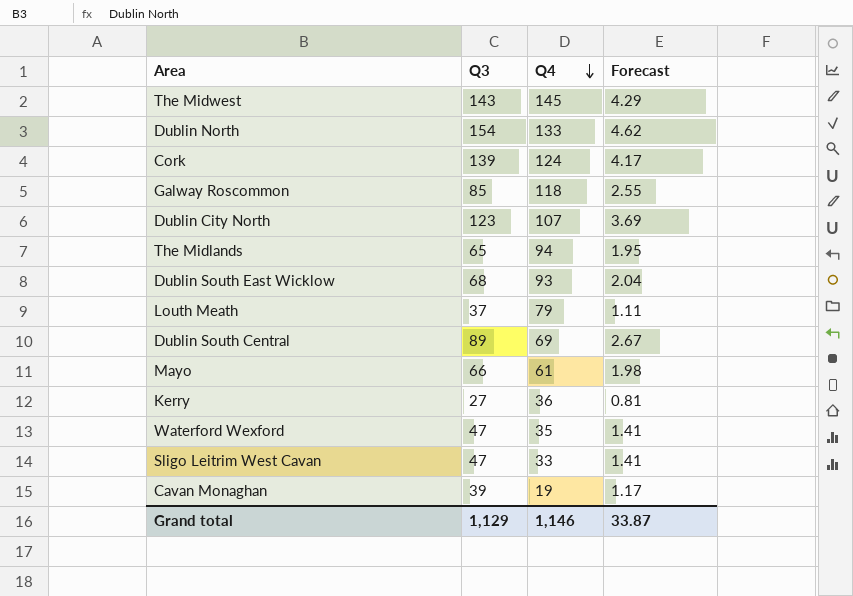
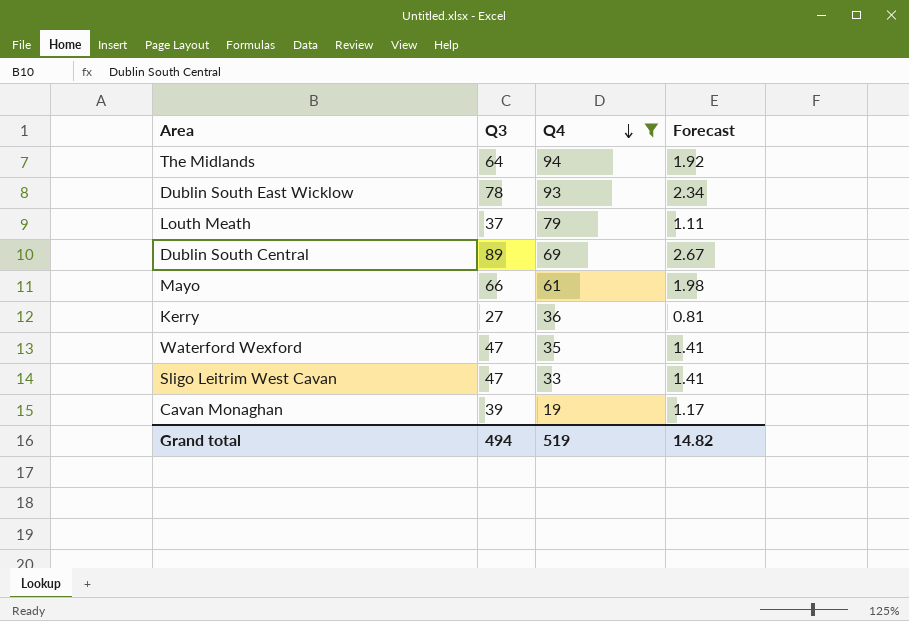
filter: none -> Q4 <= 94
The Midlands | Q3: 65 -> 64
The Midlands | Forecast: 1.95 -> 1.92
Dublin South East Wicklow | Q3: 68 -> 78
Dublin South East Wicklow | Forecast: 2.04 -> 2.34
Grand total | Q3: 1,129 -> 494
Grand total | Q4: 1,146 -> 519
Grand total | Forecast: 33.87 -> 14.82

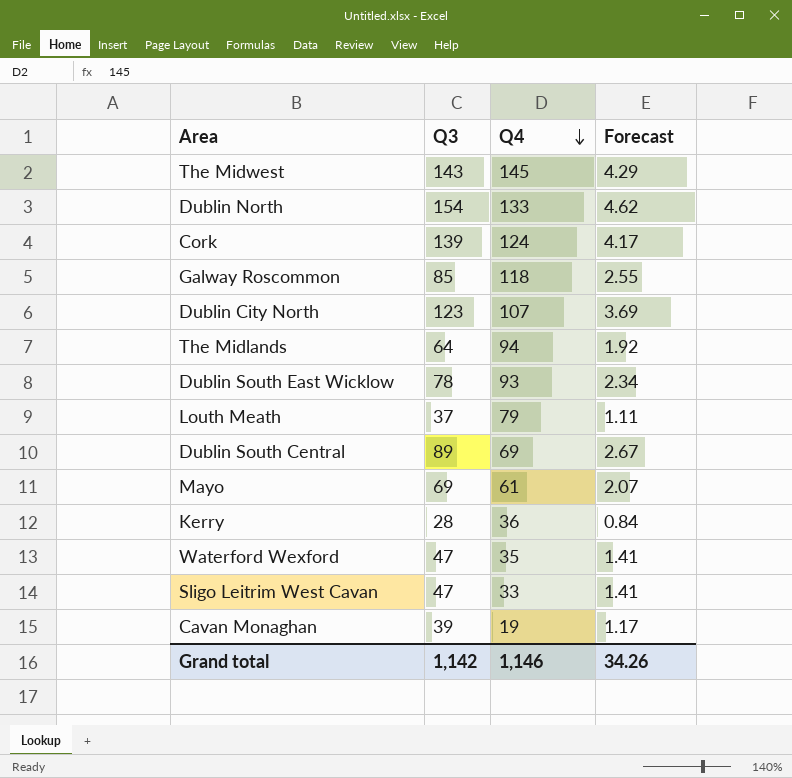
filter: Q4 <= 94 -> none
Mayo | Q3: 66 -> 69
Mayo | Forecast: 1.98 -> 2.07
Kerry | Q3: 27 -> 28
Kerry | Forecast: 0.81 -> 0.84
Grand total | Q3: 494 -> 1,142
Grand total | Q4: 519 -> 1,146
Grand total | Forecast: 14.82 -> 34.26

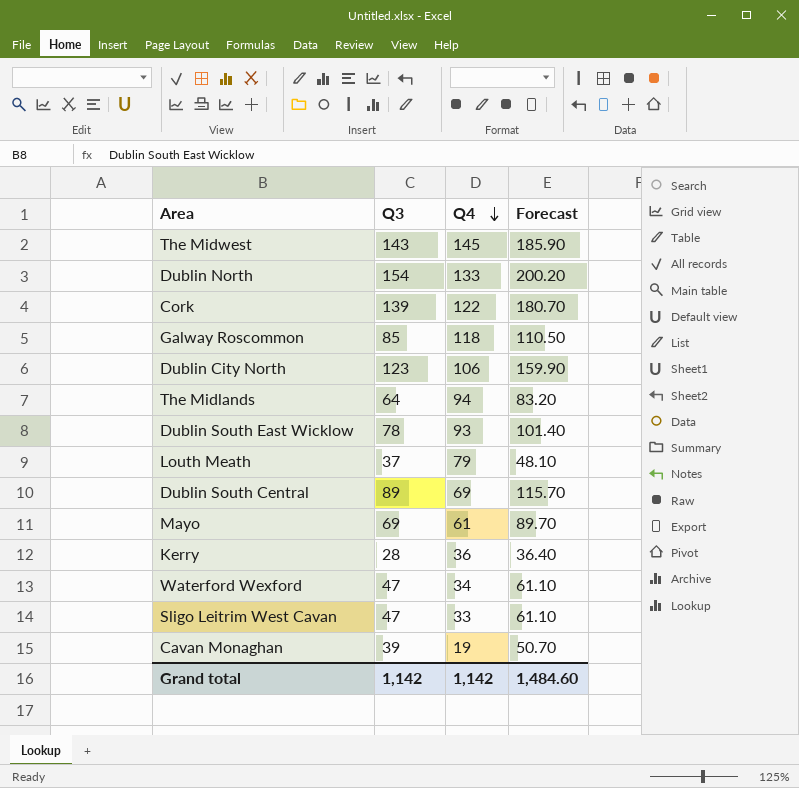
column Forecast | formula: [Q3] * 0.03 -> [Q3] * 1.3
Cork | Q4: 124 -> 122
Dublin City North | Q4: 107 -> 106
Waterford Wexford | Q4: 35 -> 34
Grand total | Q4: 1,146 -> 1,142
Grand total | Forecast: 34.26 -> 1,484.60

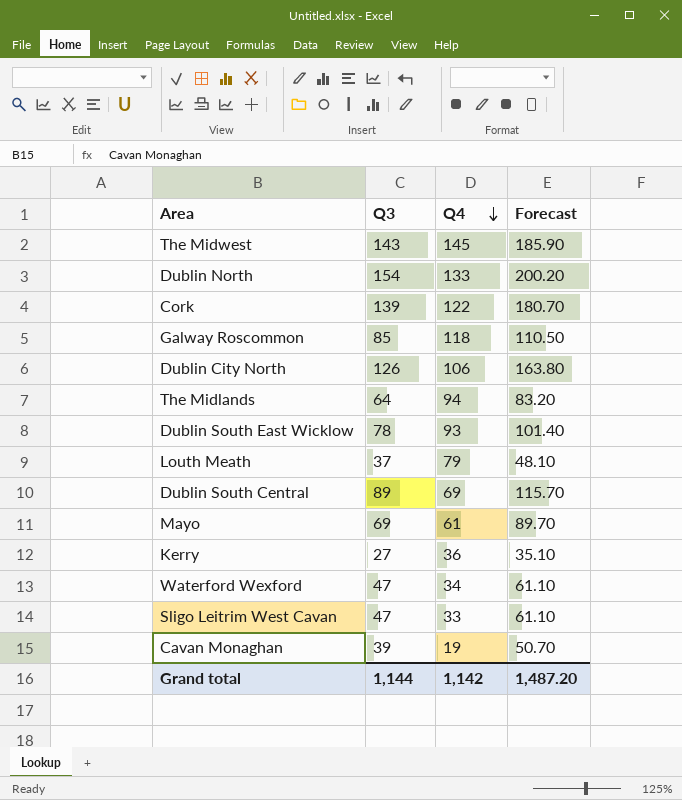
Dublin City North | Q3: 123 -> 126
Dublin City North | Forecast: 159.90 -> 163.80
Kerry | Q3: 28 -> 27
Kerry | Forecast: 36.40 -> 35.10
Grand total | Q3: 1,142 -> 1,144
Grand total | Forecast: 1,484.60 -> 1,487.20

